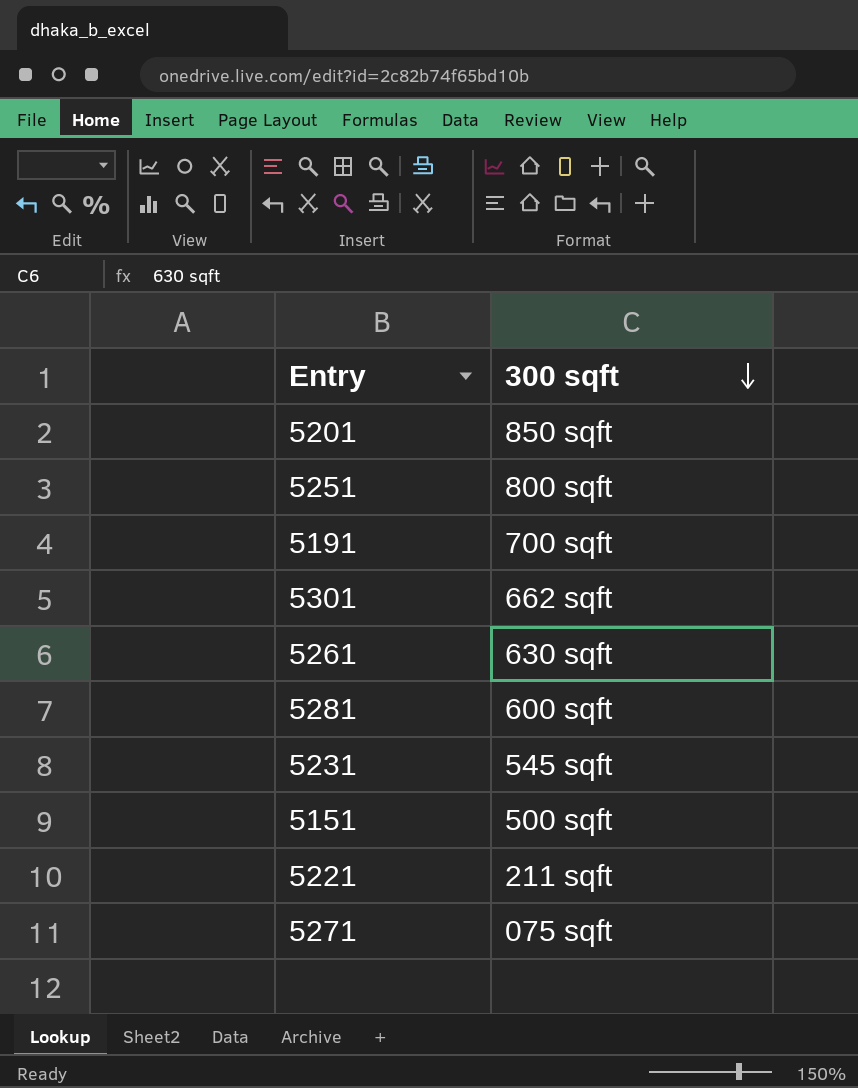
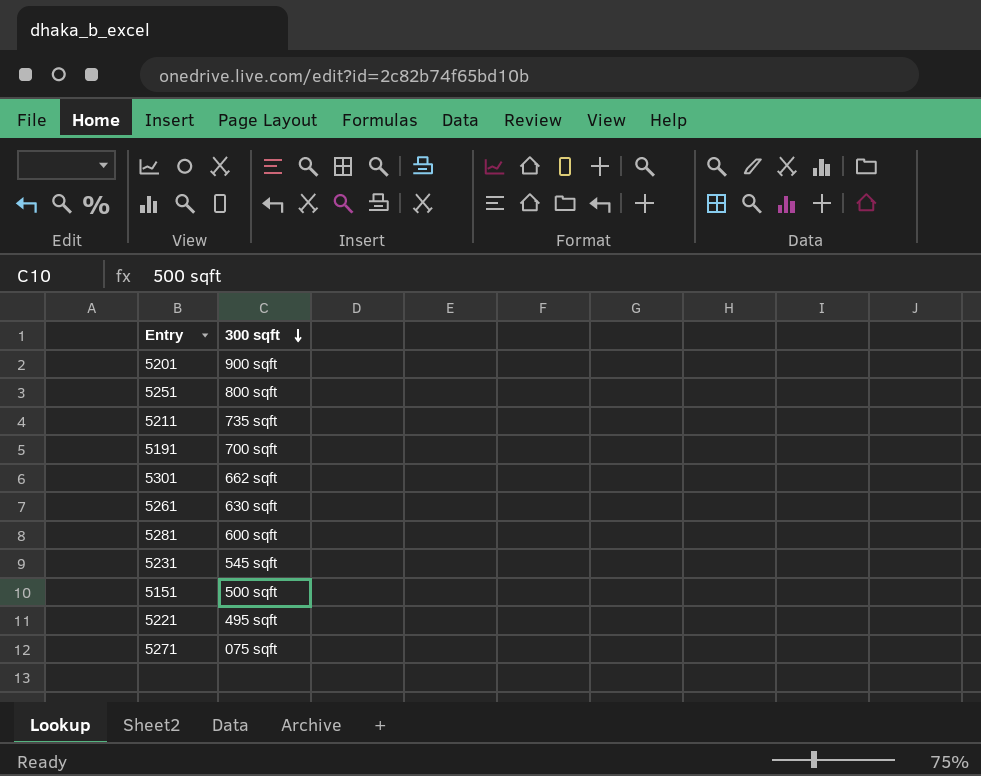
5201 | 300 sqft: 850 sqft -> 900 sqft
row 5211: none -> 735 sqft
5221 | 300 sqft: 211 sqft -> 495 sqft

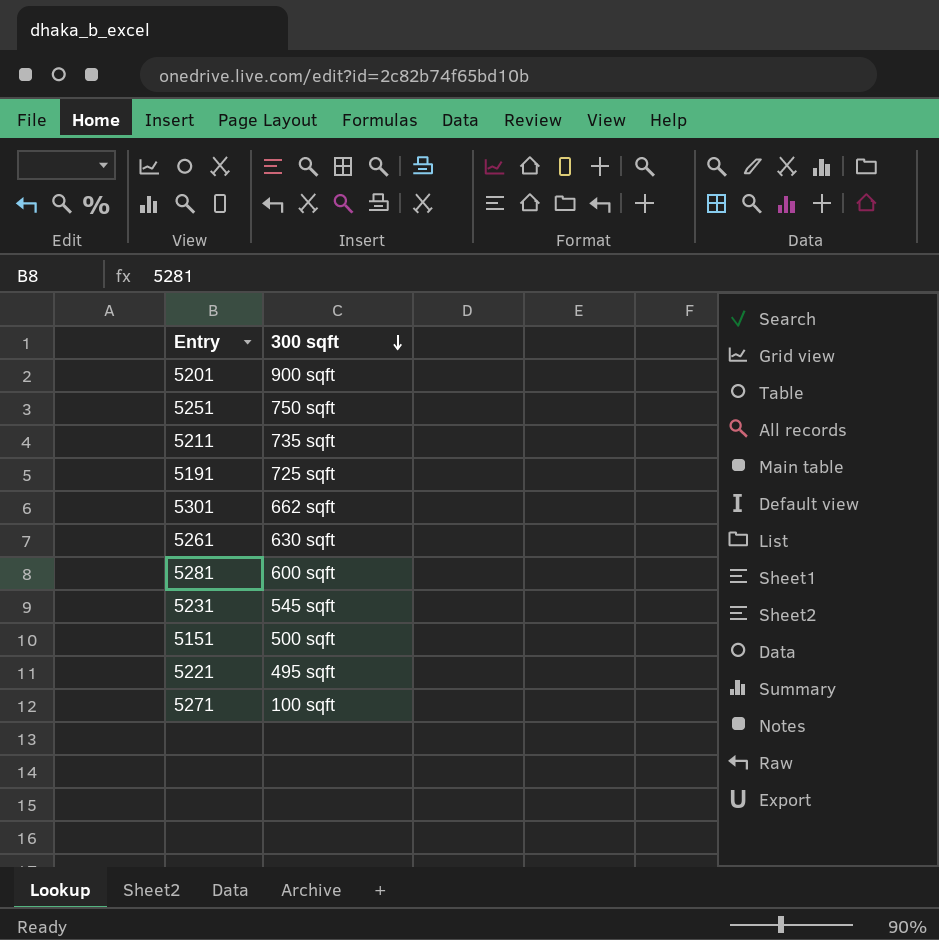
5251 | 300 sqft: 800 sqft -> 750 sqft
5191 | 300 sqft: 700 sqft -> 725 sqft
5271 | 300 sqft: 075 sqft -> 100 sqft

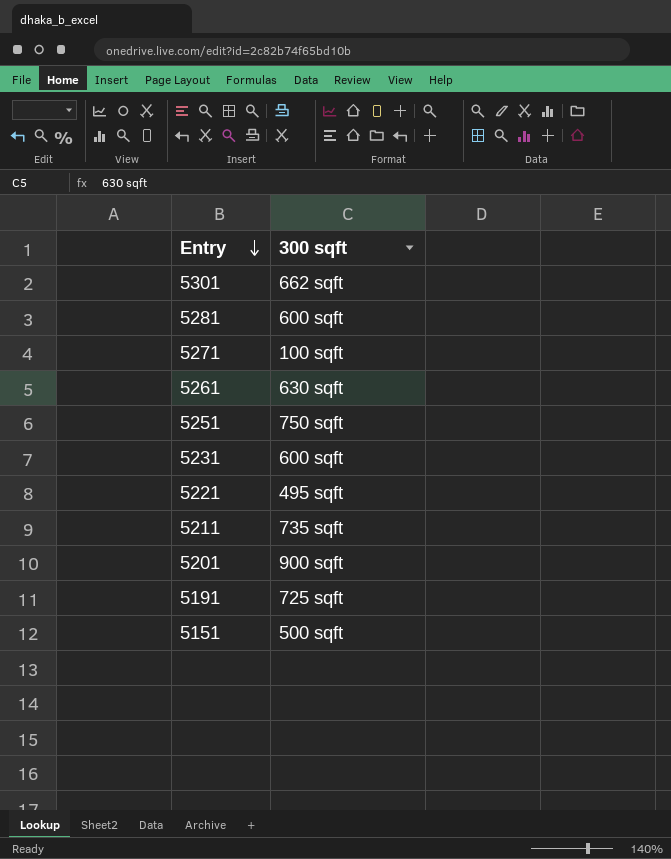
row order: 300 sqft descending -> Entry descending
5231 | 300 sqft: 545 sqft -> 600 sqft

